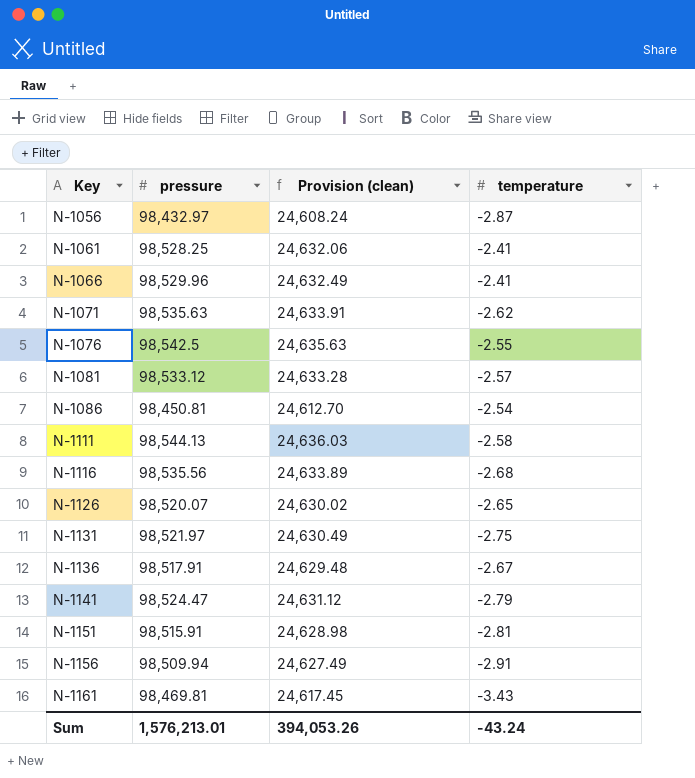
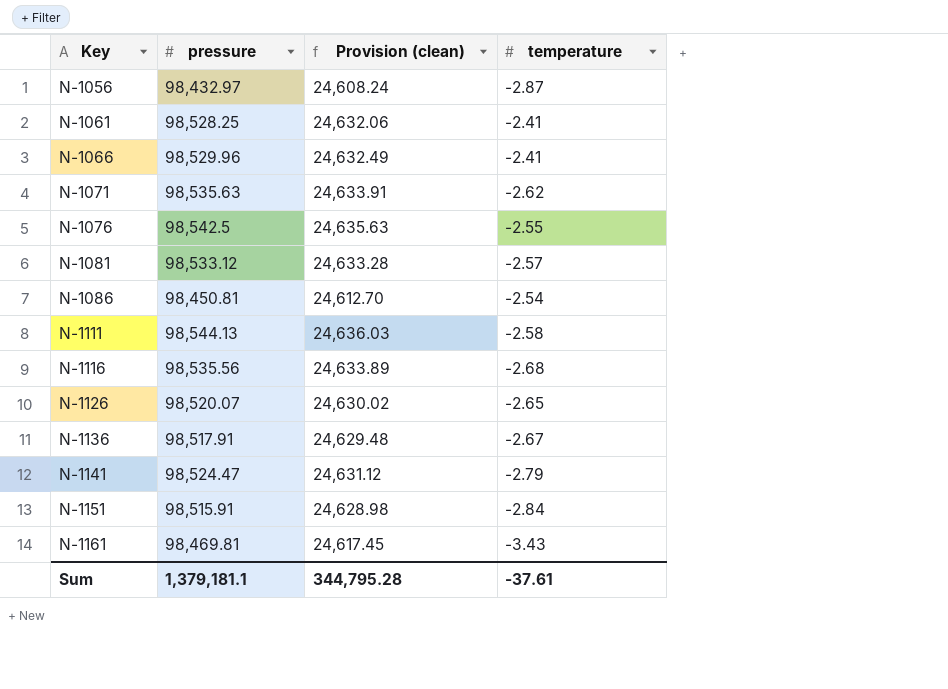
row N-1131: 98,521.97 | 24,630.49 | -2.75 -> none
row N-1156: 98,509.94 | 24,627.49 | -2.91 -> none
N-1151 | temperature: -2.81 -> -2.84
Sum | pressure: 1,576,213.01 -> 1,379,181.1
Sum | Provision (clean): 394,053.26 -> 344,795.28
Sum | temperature: -43.24 -> -37.61

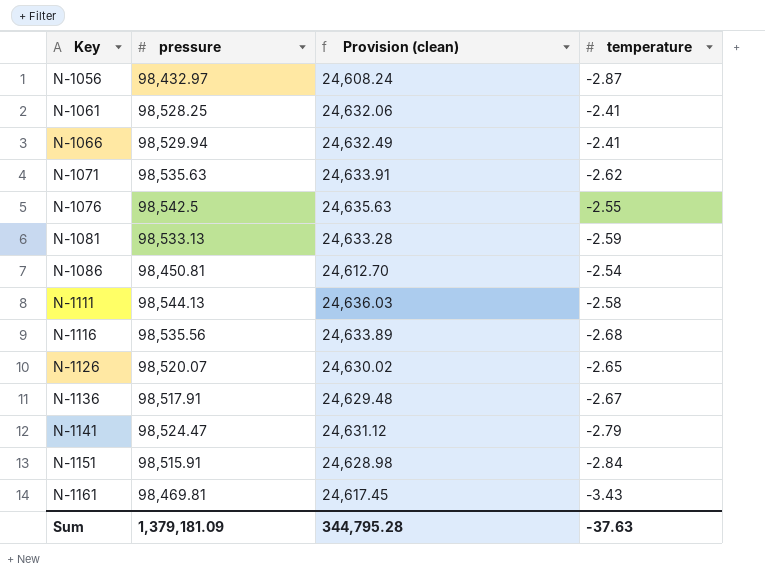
N-1066 | pressure: 98,529.96 -> 98,529.94
N-1081 | pressure: 98,533.12 -> 98,533.13
N-1081 | temperature: -2.57 -> -2.59
Sum | pressure: 1,379,181.1 -> 1,379,181.09
Sum | temperature: -37.61 -> -37.63

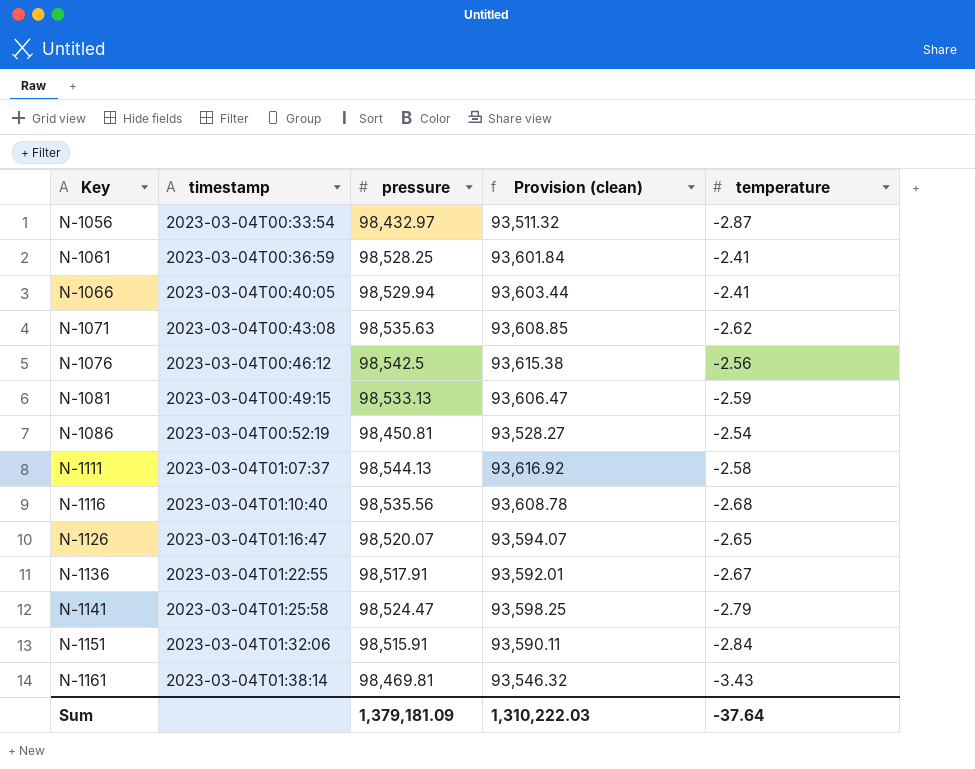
column timestamp | position: none -> 2
column Provision (clean) | formula: [pressure] * 0.25 -> [pressure] * 0.95
N-1076 | temperature: -2.55 -> -2.56
Sum | Provision (clean): 344,795.28 -> 1,310,222.03
Sum | temperature: -37.63 -> -37.64

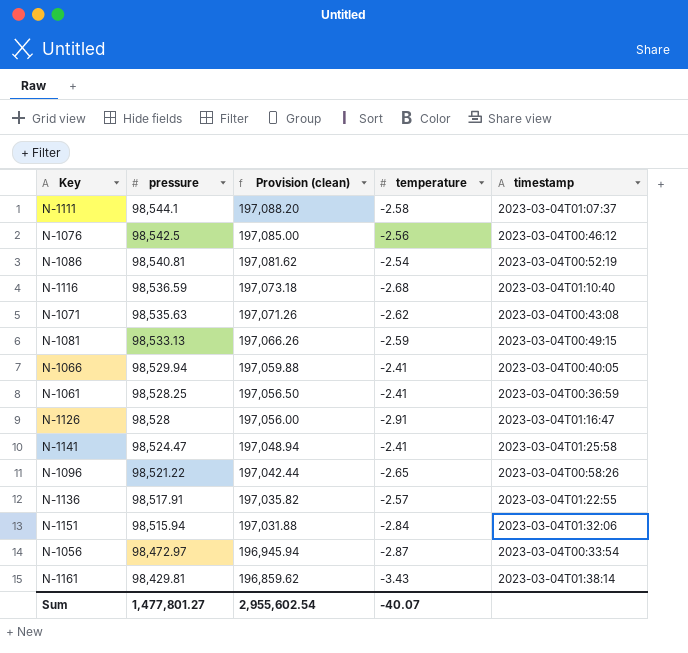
row order: Key ascending -> pressure descending
column Provision (clean) | formula: [pressure] * 0.95 -> [pressure] * 2
column timestamp | position: 2 -> 5
N-1111 | pressure: 98,544.13 -> 98,544.1
N-1086 | pressure: 98,450.81 -> 98,540.81
N-1116 | pressure: 98,535.56 -> 98,536.59
N-1126 | pressure: 98,520.07 -> 98,528
N-1126 | temperature: -2.65 -> -2.91
N-1141 | temperature: -2.79 -> -2.41
row N-1096: none -> 98,521.22 | 197,042.44 | -2.65 | 2023-03-04T00:58:26
N-1136 | temperature: -2.67 -> -2.57
N-1151 | pressure: 98,515.91 -> 98,515.94
N-1056 | pressure: 98,432.97 -> 98,472.97
N-1161 | pressure: 98,469.81 -> 98,429.81
Sum | pressure: 1,379,181.09 -> 1,477,801.27
Sum | Provision (clean): 1,310,222.03 -> 2,955,602.54
Sum | temperature: -37.64 -> -40.07

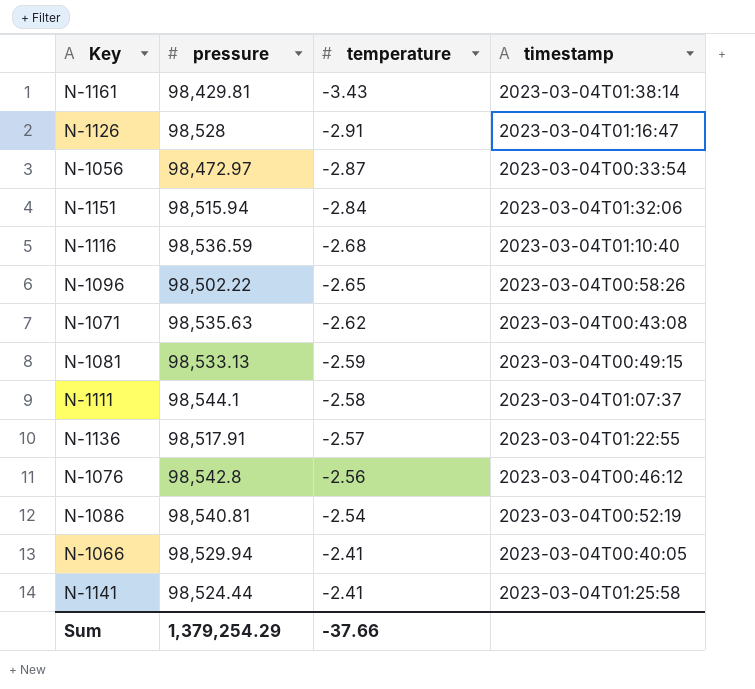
row order: pressure descending -> temperature ascending
column Provision (clean) | formula: [pressure] * 2 -> none
row N-1061: 98,528.25 | 197,056.50 | -2.41 | 2023-03-04T00:36:59 -> none
N-1096 | pressure: 98,521.22 -> 98,502.22
N-1076 | pressure: 98,542.5 -> 98,542.8
N-1141 | pressure: 98,524.47 -> 98,524.44
Sum | pressure: 1,477,801.27 -> 1,379,254.29
Sum | temperature: -40.07 -> -37.66

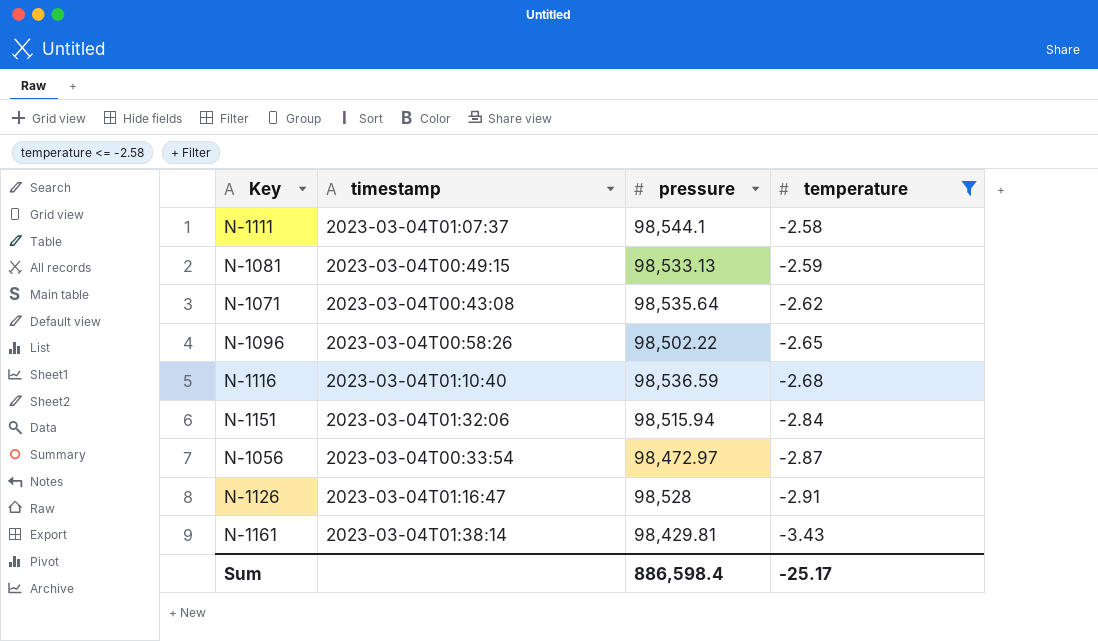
filter: none -> temperature <= -2.58
row order: temperature ascending -> temperature descending
column timestamp | position: 4 -> 2
N-1071 | pressure: 98,535.63 -> 98,535.64
Sum | pressure: 1,379,254.29 -> 886,598.4
Sum | temperature: -37.66 -> -25.17

